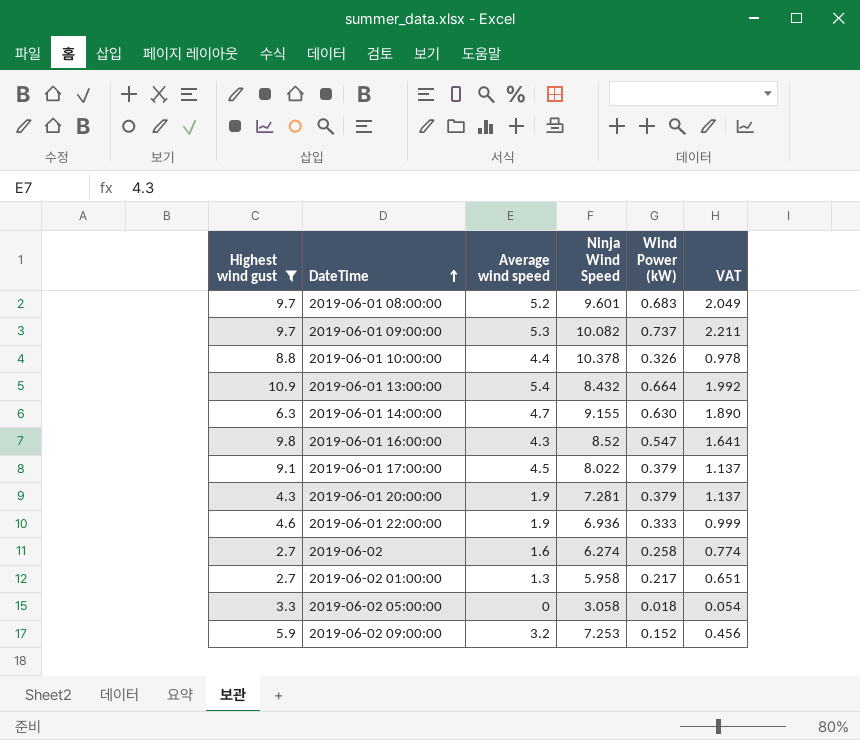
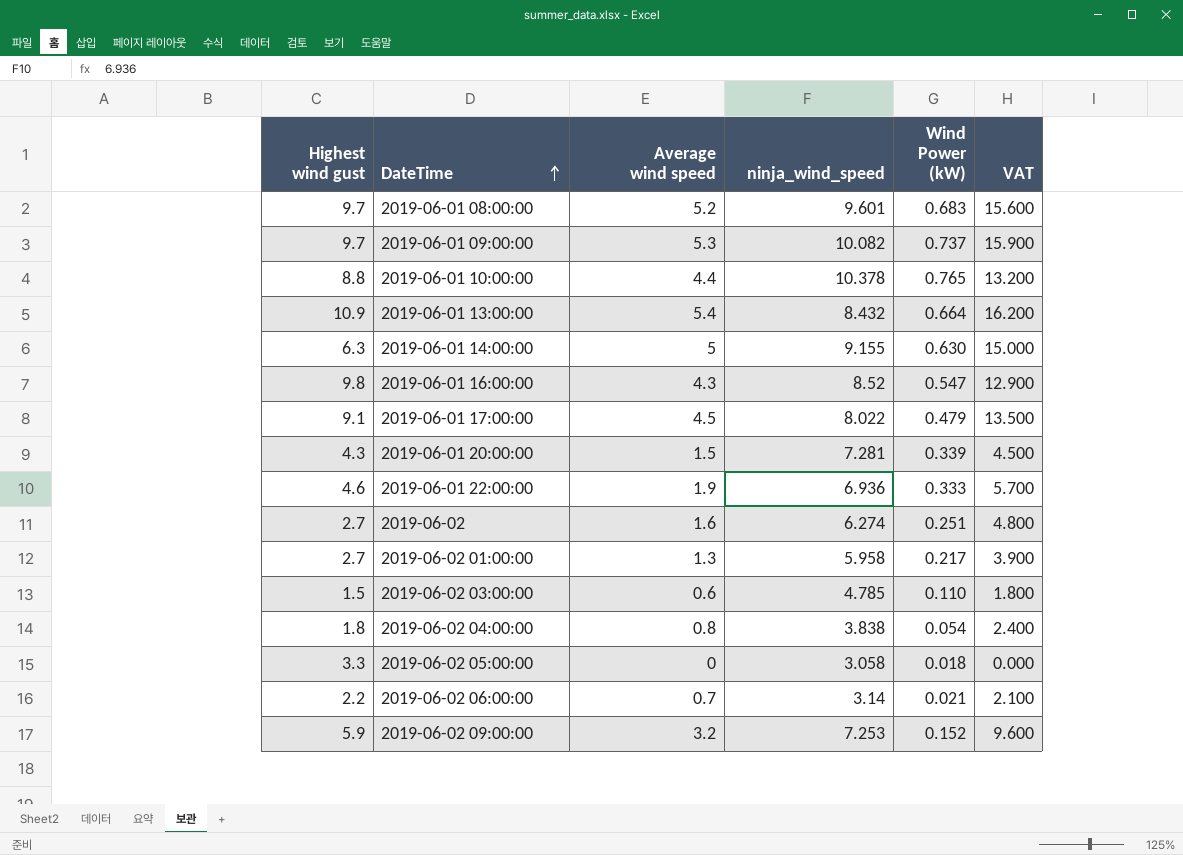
filter: Highest wind gust >= 2.7 -> none
column name: Ninja Wind Speed -> ninja_wind_speed
column VAT | formula: [Wind Power (kW)] * 3 -> [Average wind speed] * 3
2019-06-01 10:00:00 | Wind Power (kW): 0.326 -> 0.765
2019-06-01 14:00:00 | Average wind speed: 4.7 -> 5
2019-06-01 17:00:00 | Wind Power (kW): 0.379 -> 0.479
2019-06-01 20:00:00 | Average wind speed: 1.9 -> 1.5
2019-06-01 20:00:00 | Wind Power (kW): 0.379 -> 0.339
2019-06-02 | Wind Power (kW): 0.258 -> 0.251

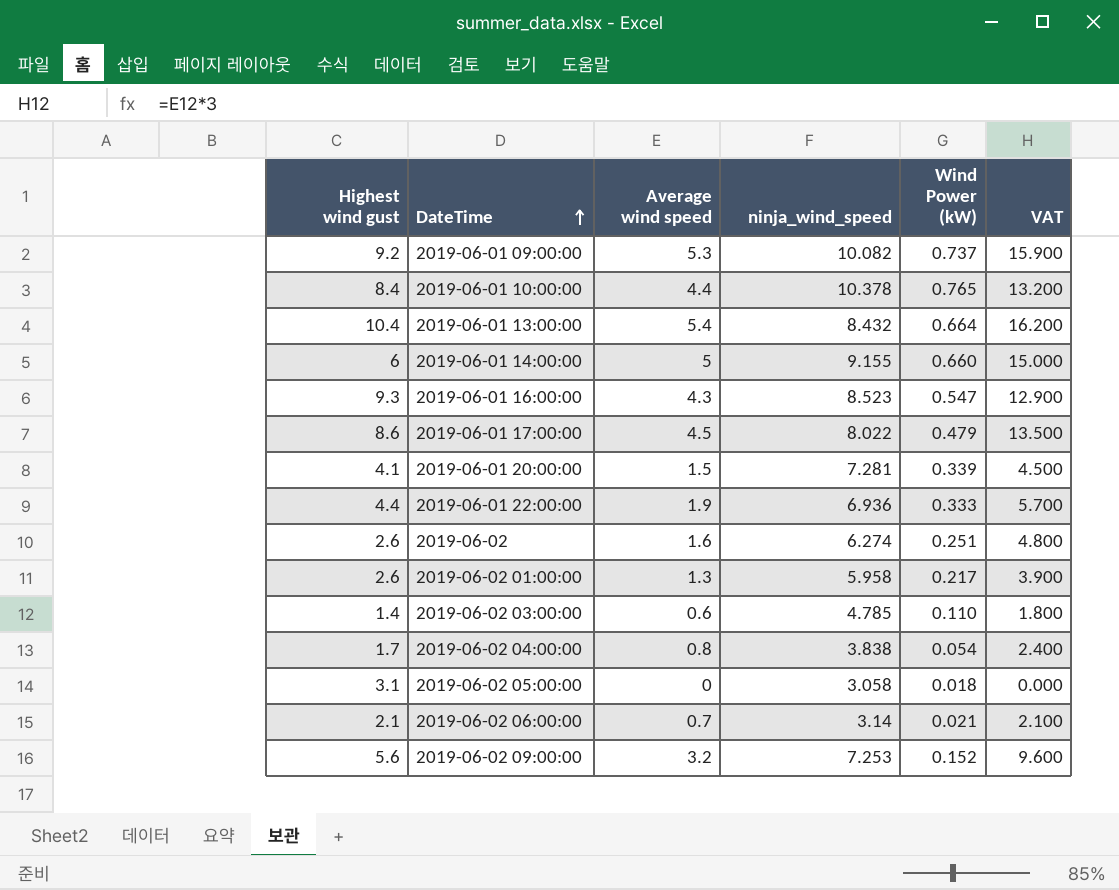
row 2019-06-01 08:00:00: 9.7 | 5.2 | 9.601 | 0.683 | 15.600 -> none
2019-06-01 09:00:00 | Highest wind gust: 9.7 -> 9.2
2019-06-01 10:00:00 | Highest wind gust: 8.8 -> 8.4
2019-06-01 13:00:00 | Highest wind gust: 10.9 -> 10.4
2019-06-01 14:00:00 | Highest wind gust: 6.3 -> 6
2019-06-01 14:00:00 | Wind Power (kW): 0.630 -> 0.660
2019-06-01 16:00:00 | Highest wind gust: 9.8 -> 9.3
2019-06-01 16:00:00 | ninja_wind_speed: 8.52 -> 8.523
2019-06-01 17:00:00 | Highest wind gust: 9.1 -> 8.6
2019-06-01 20:00:00 | Highest wind gust: 4.3 -> 4.1
2019-06-01 22:00:00 | Highest wind gust: 4.6 -> 4.4
2019-06-02 | Highest wind gust: 2.7 -> 2.6
2019-06-02 01:00:00 | Highest wind gust: 2.7 -> 2.6
2019-06-02 03:00:00 | Highest wind gust: 1.5 -> 1.4
2019-06-02 04:00:00 | Highest wind gust: 1.8 -> 1.7
2019-06-02 05:00:00 | Highest wind gust: 3.3 -> 3.1
2019-06-02 06:00:00 | Highest wind gust: 2.2 -> 2.1
2019-06-02 09:00:00 | Highest wind gust: 5.9 -> 5.6

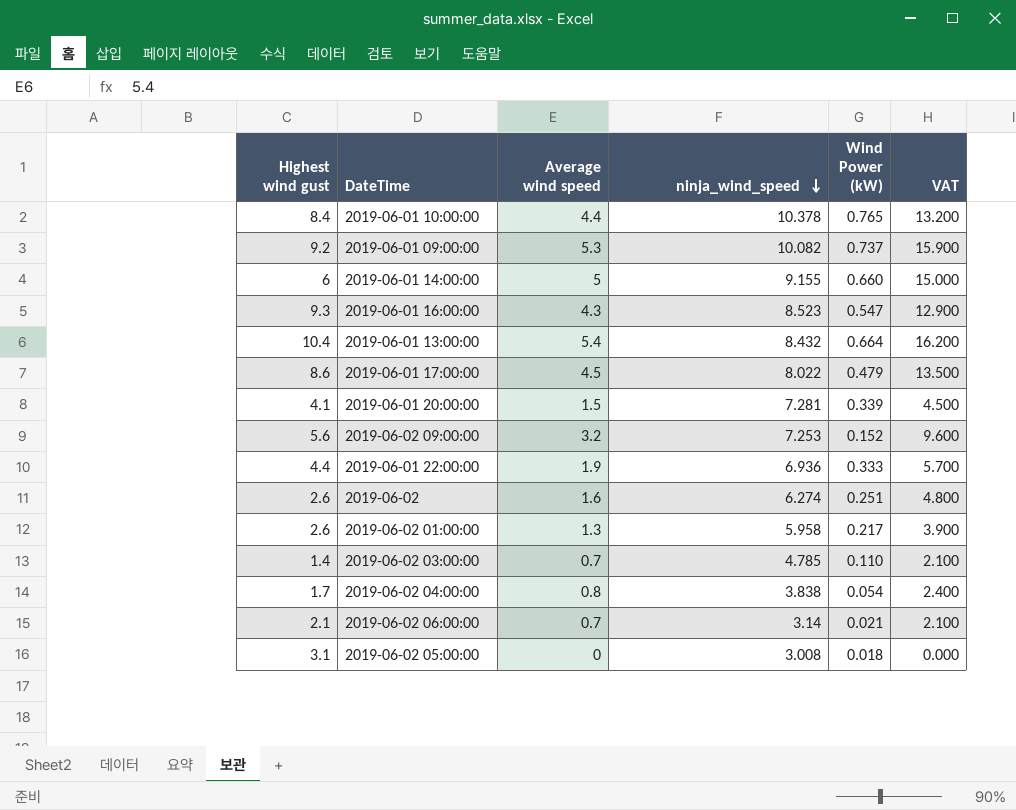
row order: DateTime ascending -> ninja_wind_speed descending
2019-06-02 03:00:00 | Average wind speed: 0.6 -> 0.7
2019-06-02 03:00:00 | VAT: 1.800 -> 2.100
2019-06-02 05:00:00 | ninja_wind_speed: 3.058 -> 3.008

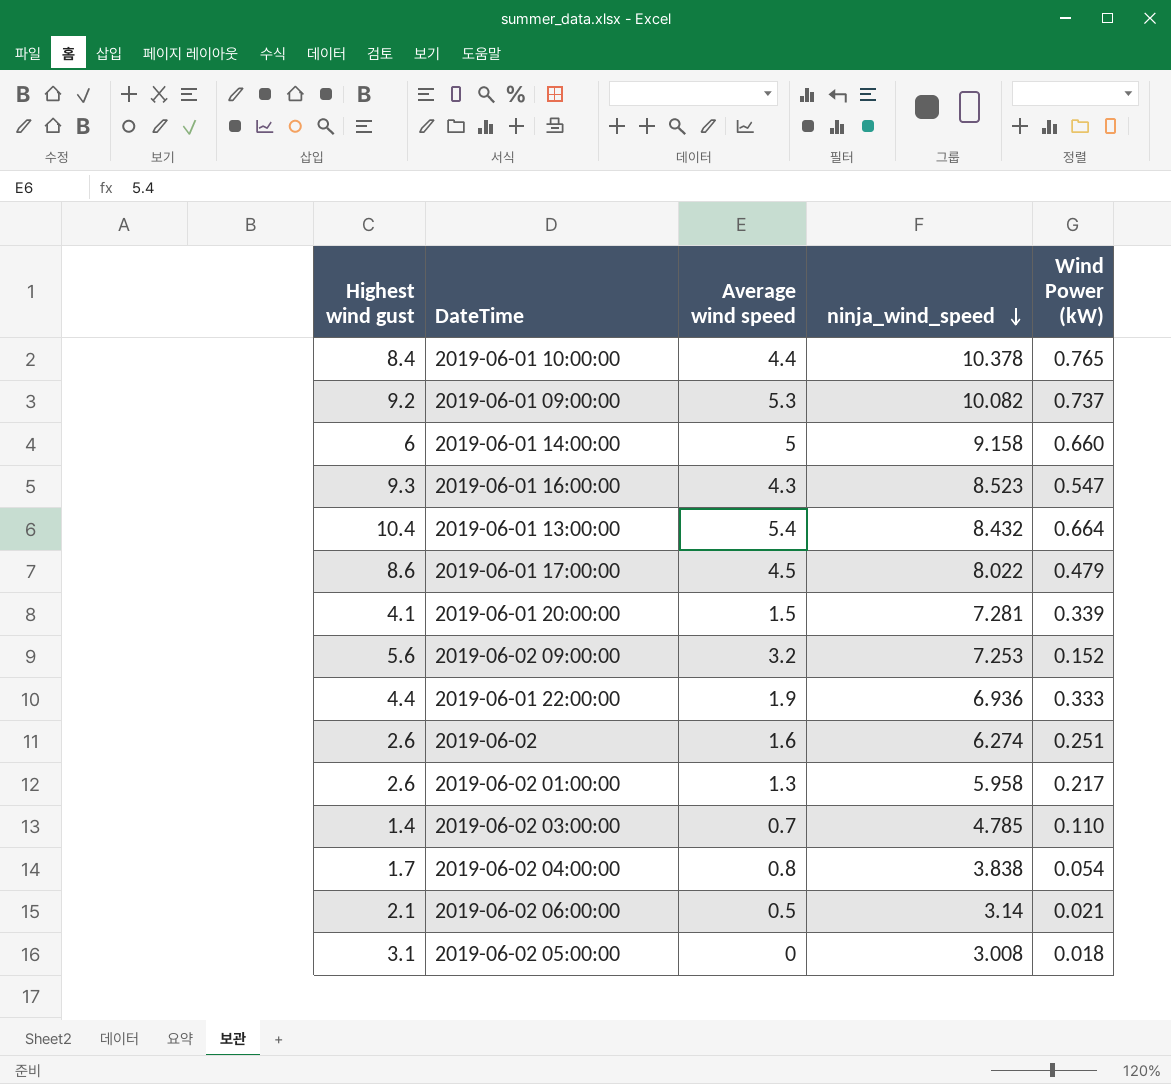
column VAT | formula: [Average wind speed] * 3 -> none
2019-06-01 14:00:00 | ninja_wind_speed: 9.155 -> 9.158
2019-06-02 06:00:00 | Average wind speed: 0.7 -> 0.5

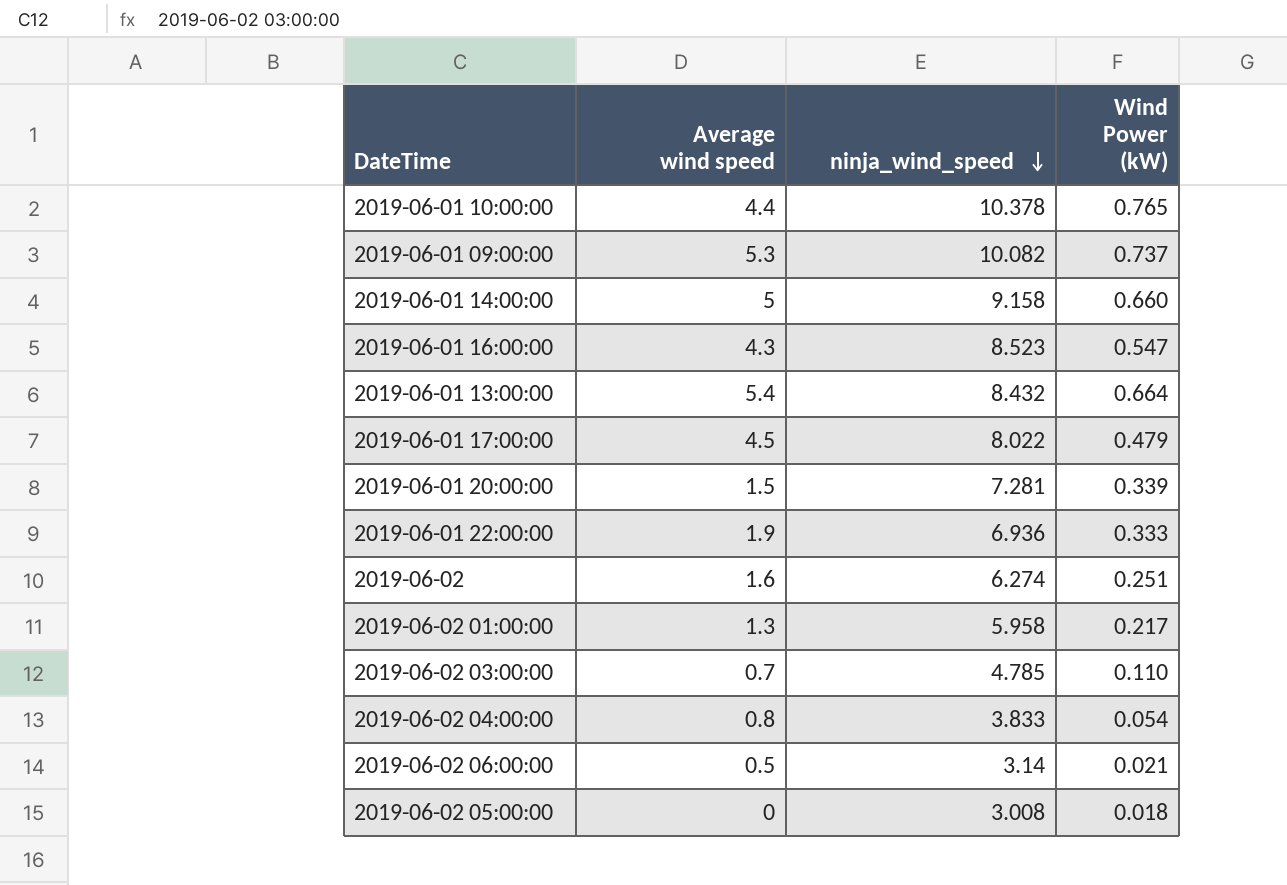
column Highest wind gust | position: 1 -> none
row 2019-06-02 09:00:00: 5.6 | 3.2 | 7.253 | 0.152 -> none
2019-06-02 04:00:00 | ninja_wind_speed: 3.838 -> 3.833

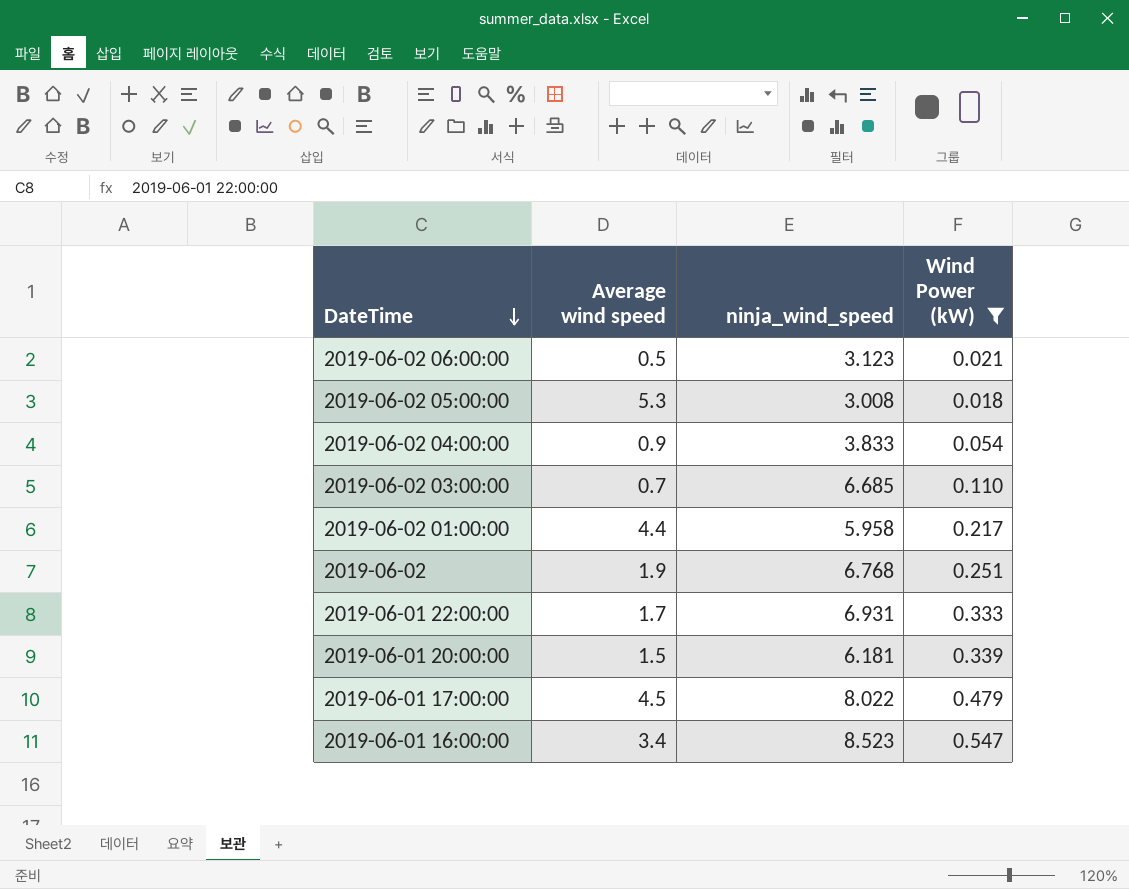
filter: none -> Wind Power (kW) <= 0.547
row order: ninja_wind_speed descending -> DateTime descending
2019-06-02 06:00:00 | ninja_wind_speed: 3.14 -> 3.123
2019-06-02 05:00:00 | Average wind speed: 0 -> 5.3
2019-06-02 04:00:00 | Average wind speed: 0.8 -> 0.9
2019-06-02 03:00:00 | ninja_wind_speed: 4.785 -> 6.685
2019-06-02 01:00:00 | Average wind speed: 1.3 -> 4.4
2019-06-02 | Average wind speed: 1.6 -> 1.9
2019-06-02 | ninja_wind_speed: 6.274 -> 6.768
2019-06-01 22:00:00 | Average wind speed: 1.9 -> 1.7
2019-06-01 22:00:00 | ninja_wind_speed: 6.936 -> 6.931
2019-06-01 20:00:00 | ninja_wind_speed: 7.281 -> 6.181
2019-06-01 16:00:00 | Average wind speed: 4.3 -> 3.4

